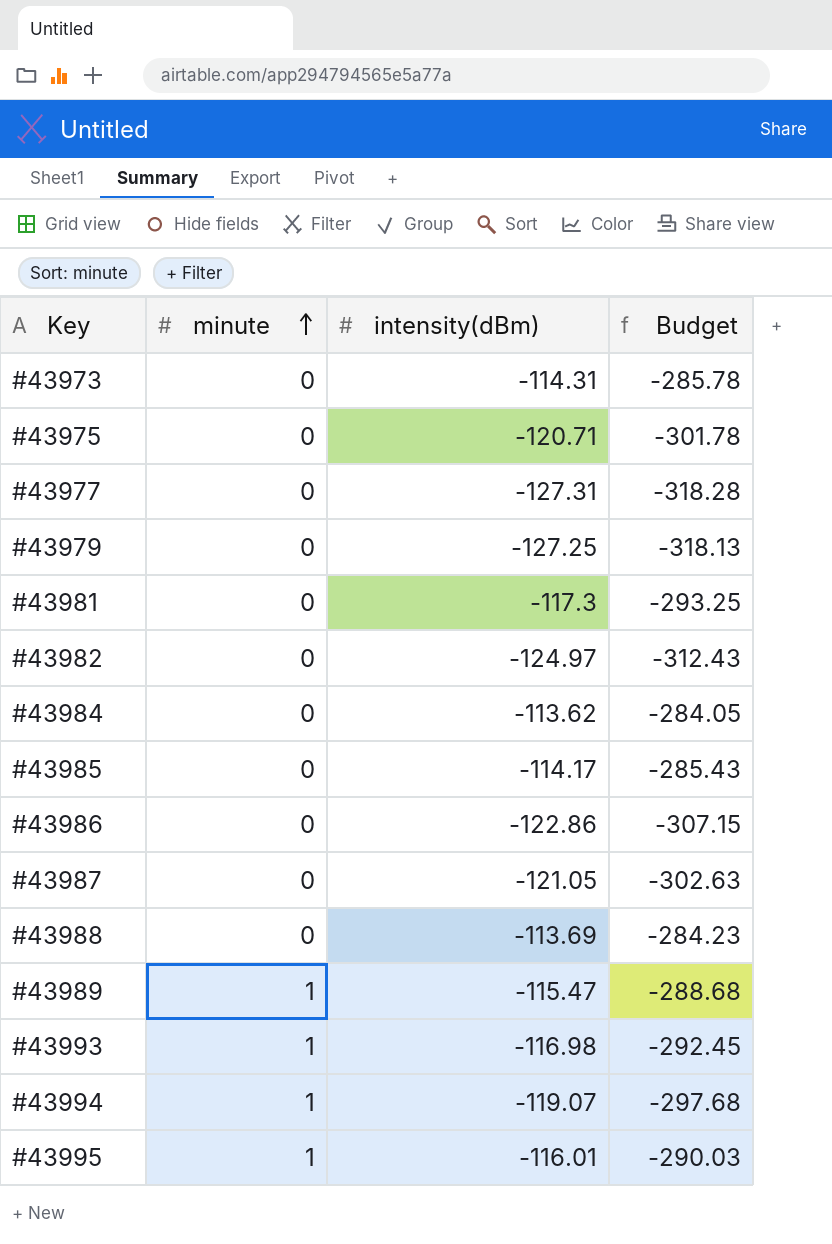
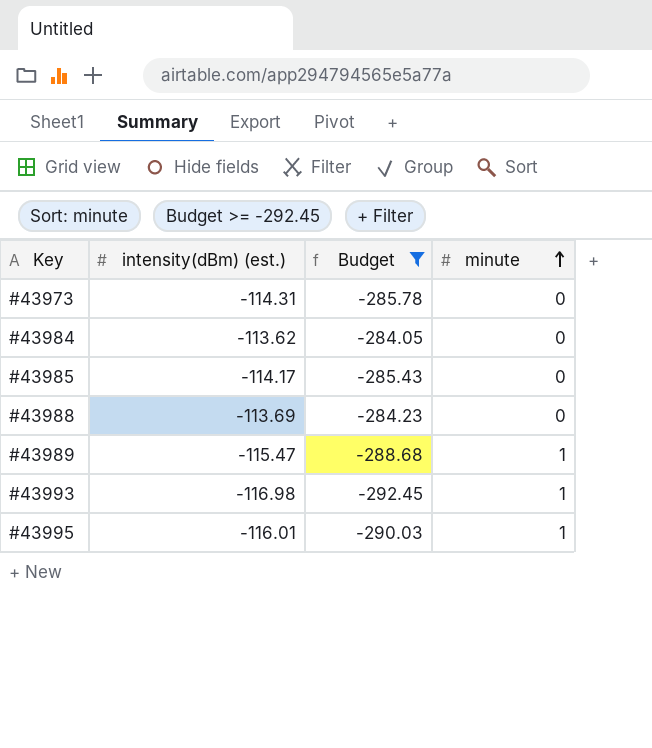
filter: none -> Budget >= -292.45
column name: intensity(dBm) -> intensity(dBm) (est.)
column minute | position: 2 -> 4

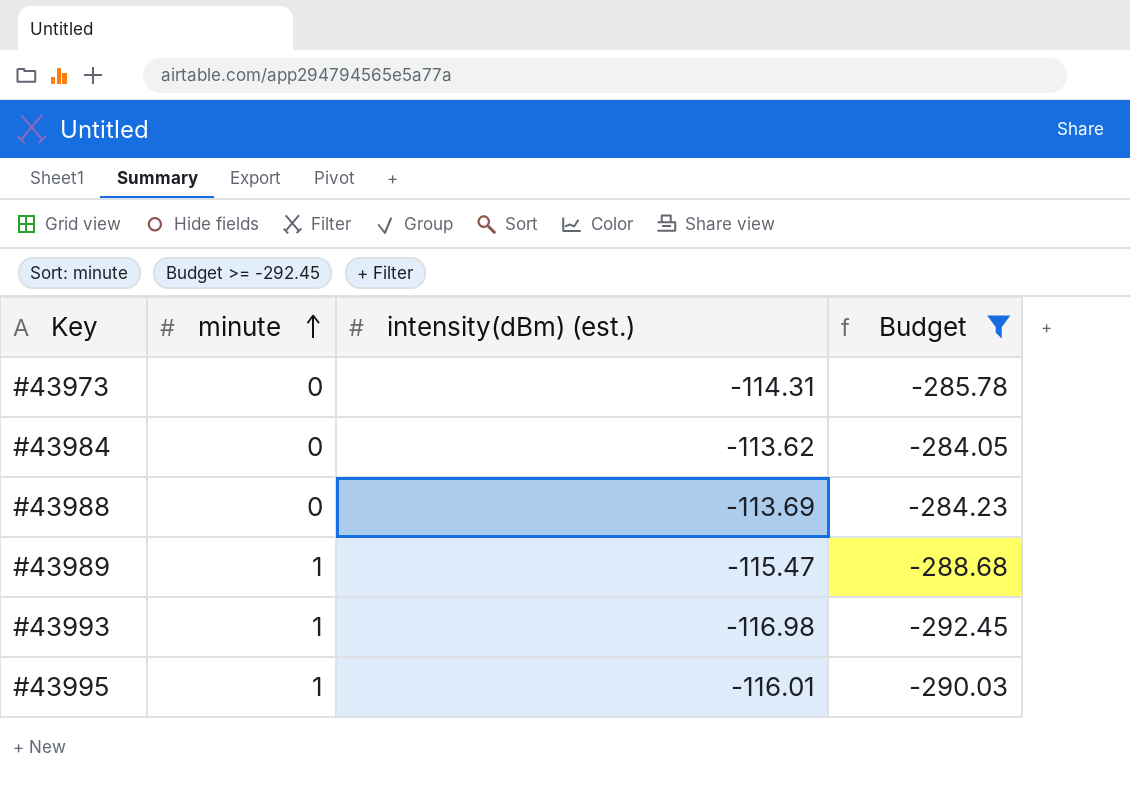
column minute | position: 4 -> 2
row #43985: -114.17 | -285.43 | 0 -> none

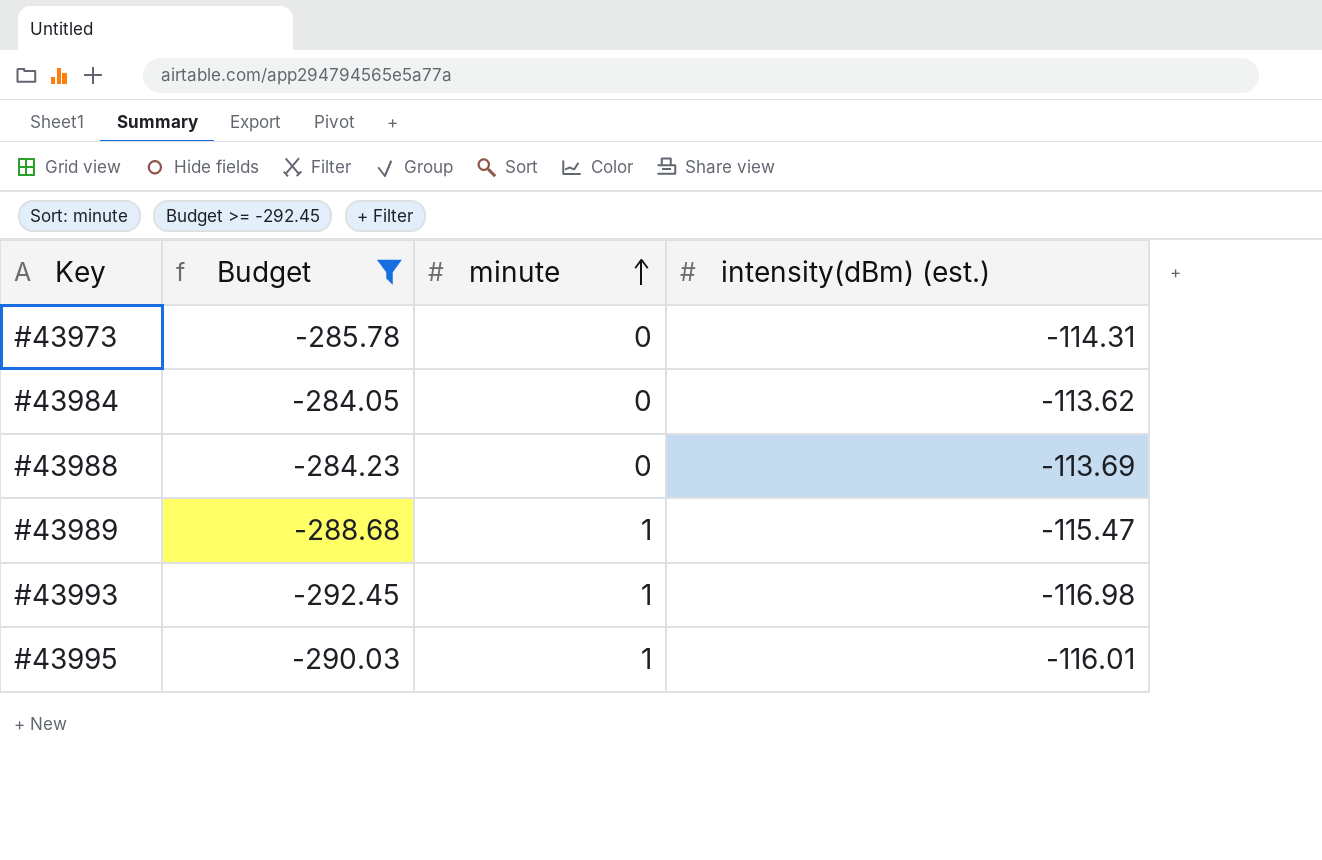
column Budget | position: 4 -> 2

